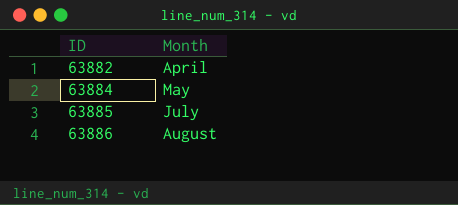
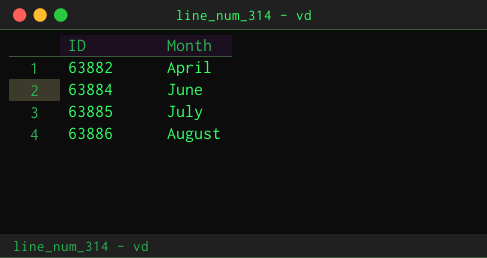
63884 | Month: May -> June

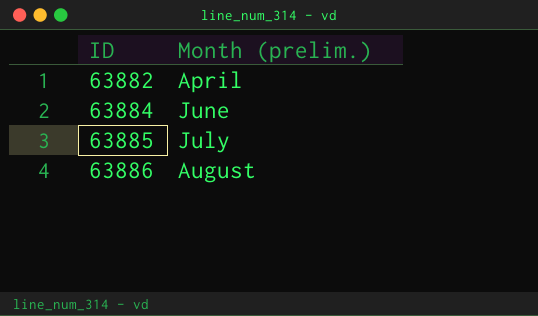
column name: Month -> Month (prelim.)

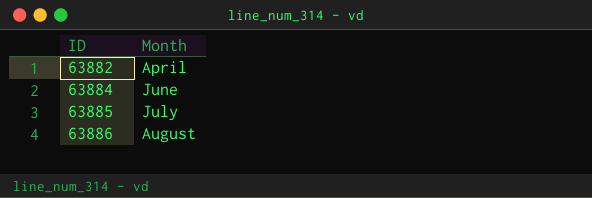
column name: Month (prelim.) -> Month

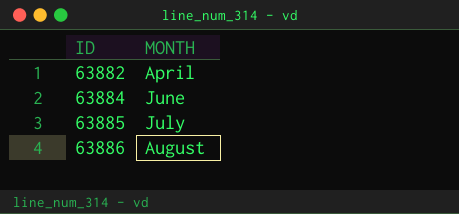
column name: Month -> MONTH

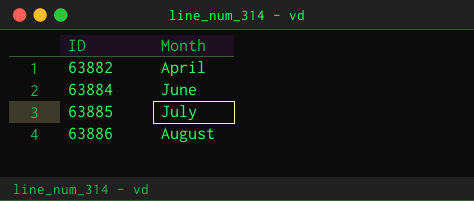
column name: MONTH -> Month

